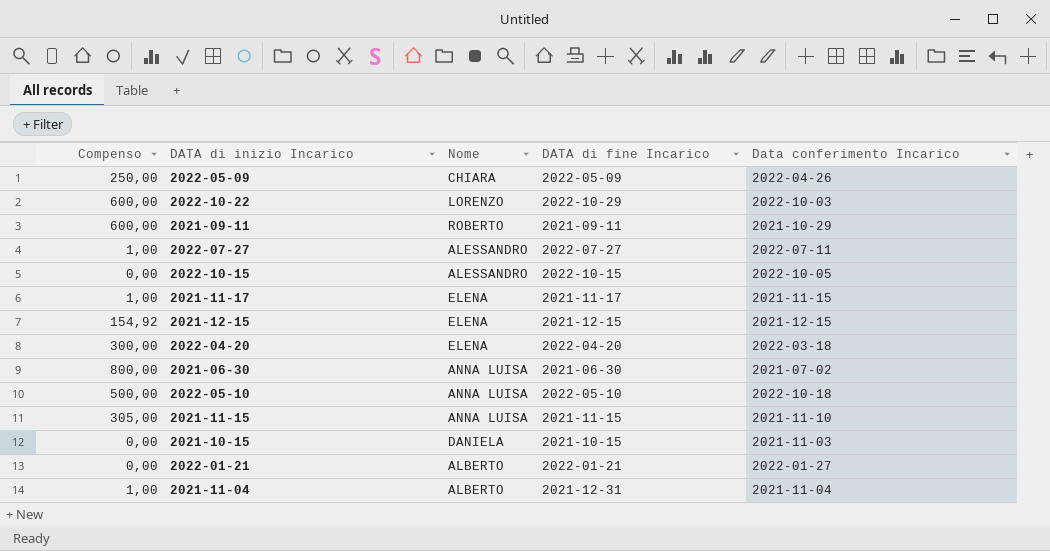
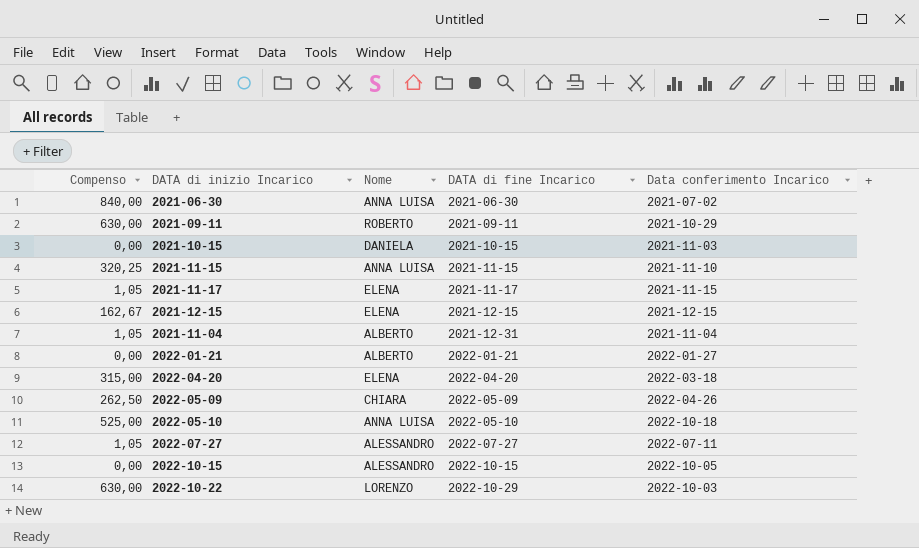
row order: none -> DATA di fine Incarico ascending
2021-06-30 | Compenso: 800,00 -> 840,00
2021-09-11 | Compenso: 600,00 -> 630,00
2021-11-15 | Compenso: 305,00 -> 320,25
2021-11-17 | Compenso: 1,00 -> 1,05
2021-12-15 | Compenso: 154,92 -> 162,67
2021-11-04 | Compenso: 1,00 -> 1,05
2022-04-20 | Compenso: 300,00 -> 315,00
2022-05-09 | Compenso: 250,00 -> 262,50
2022-05-10 | Compenso: 500,00 -> 525,00
2022-07-27 | Compenso: 1,00 -> 1,05
2022-10-22 | Compenso: 600,00 -> 630,00

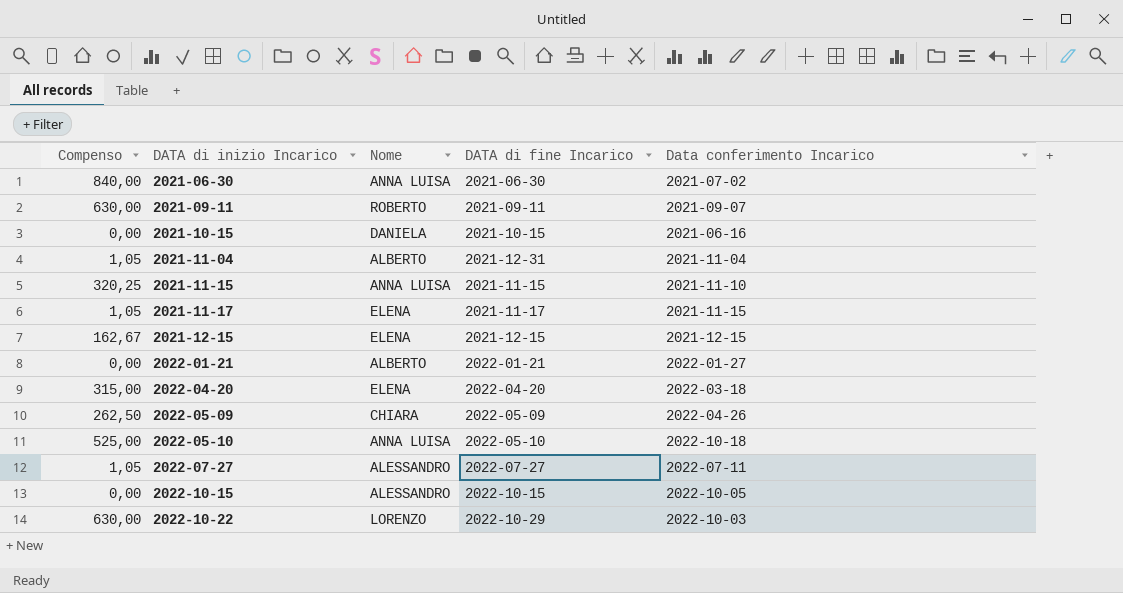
row order: DATA di fine Incarico ascending -> DATA di inizio Incarico ascending
2021-09-11 | Data conferimento Incarico: 2021-10-29 -> 2021-09-07
2021-10-15 | Data conferimento Incarico: 2021-11-03 -> 2021-06-16

